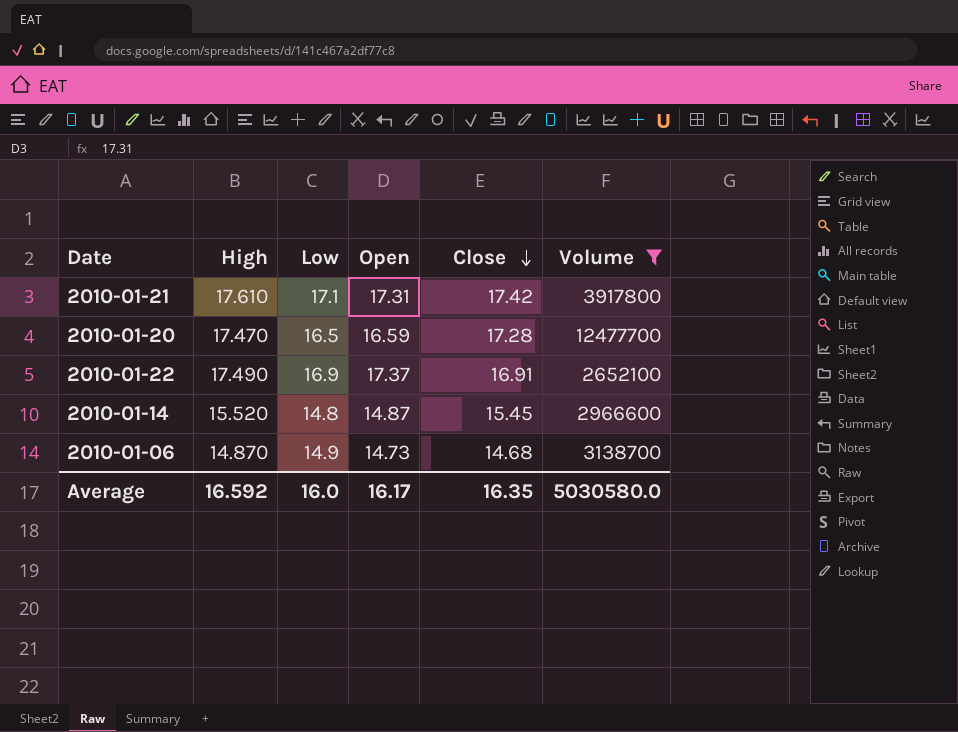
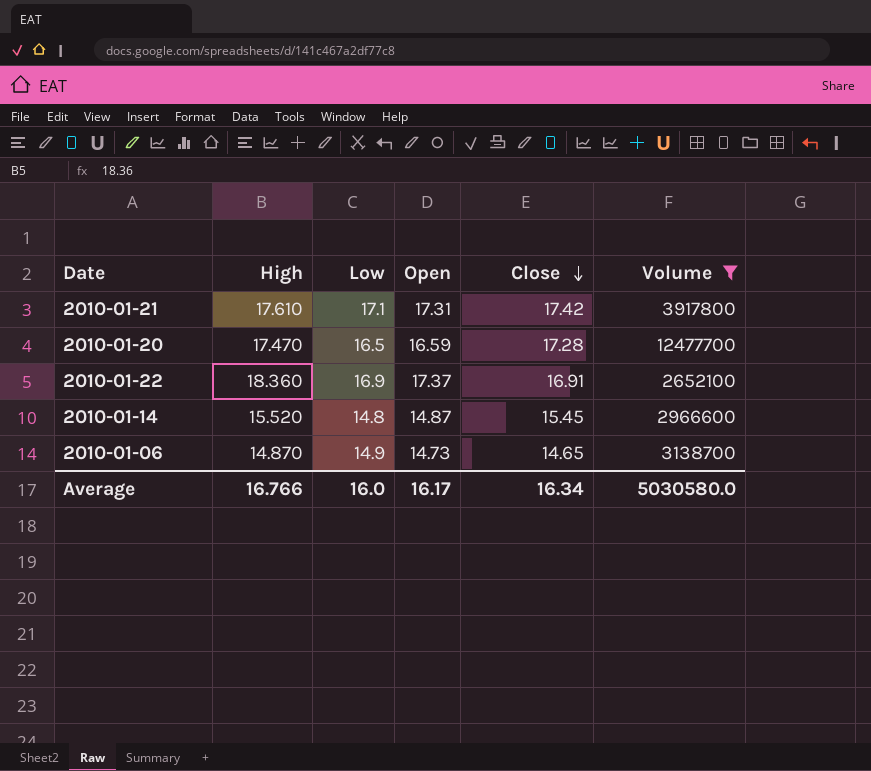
2010-01-22 | High: 17.490 -> 18.360
2010-01-06 | Close: 14.68 -> 14.65
Average | High: 16.592 -> 16.766
Average | Close: 16.35 -> 16.34

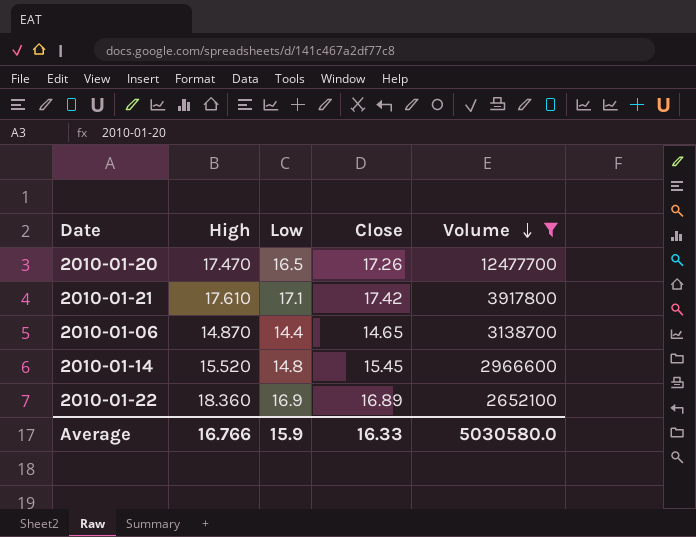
row order: Close descending -> Volume descending
column Open | position: 4 -> none
2010-01-20 | Close: 17.28 -> 17.26
2010-01-06 | Low: 14.9 -> 14.4
2010-01-22 | Close: 16.91 -> 16.89
Average | Low: 16.0 -> 15.9
Average | Close: 16.34 -> 16.33

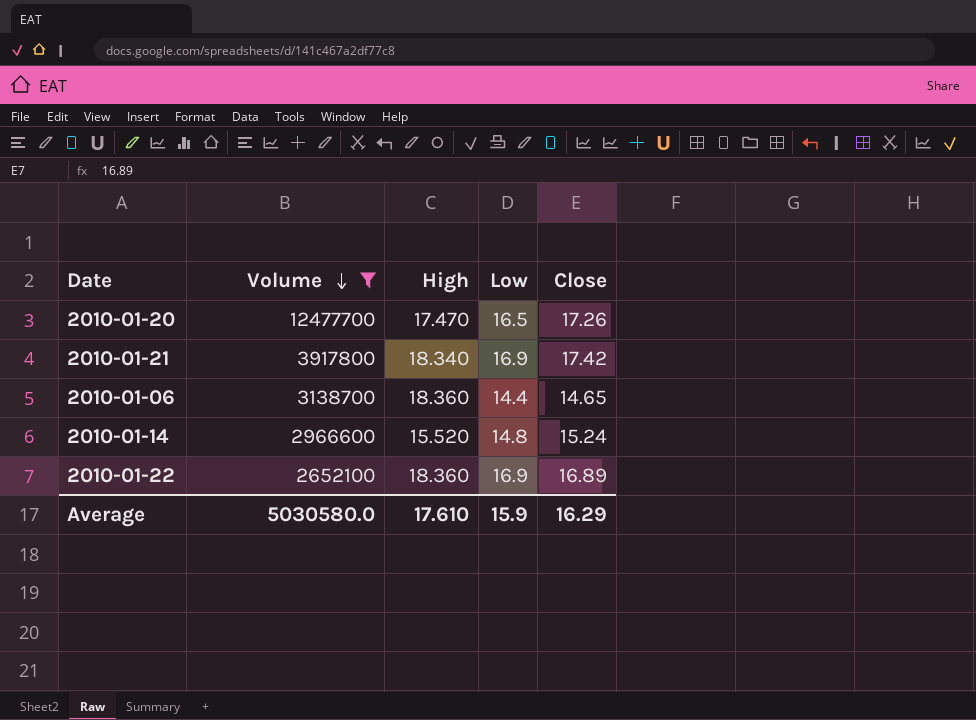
column Volume | position: 5 -> 2
2010-01-21 | High: 17.610 -> 18.340
2010-01-21 | Low: 17.1 -> 16.9
2010-01-06 | High: 14.870 -> 18.360
2010-01-14 | Close: 15.45 -> 15.24
Average | High: 16.766 -> 17.610
Average | Close: 16.33 -> 16.29

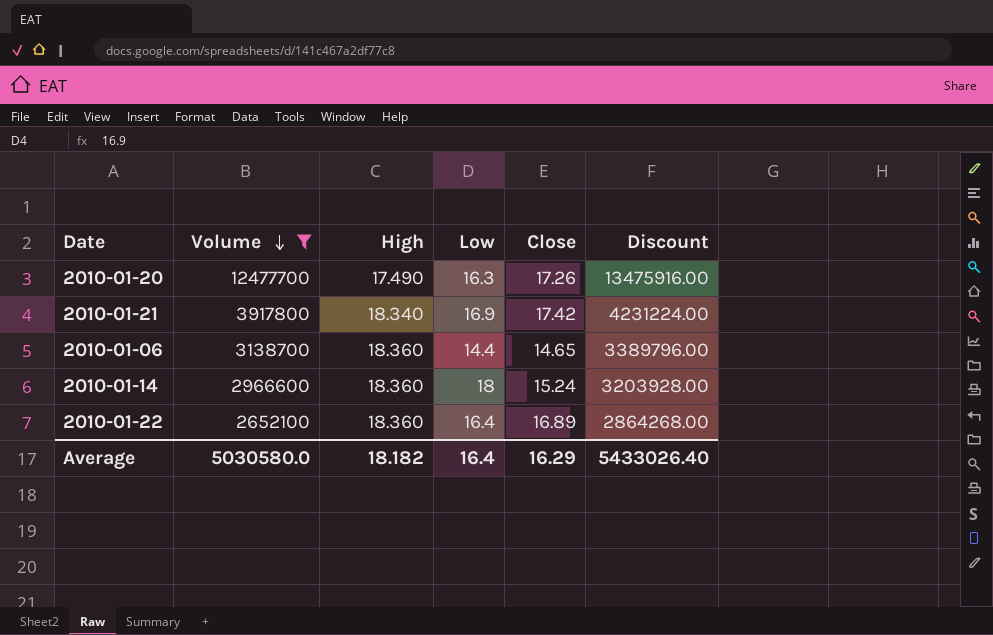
column Discount | formula: none -> [Volume] * 1.08
2010-01-20 | High: 17.470 -> 17.490
2010-01-20 | Low: 16.5 -> 16.3
2010-01-14 | High: 15.520 -> 18.360
2010-01-14 | Low: 14.8 -> 18
2010-01-22 | Low: 16.9 -> 16.4
Average | High: 17.610 -> 18.182
Average | Low: 15.9 -> 16.4

